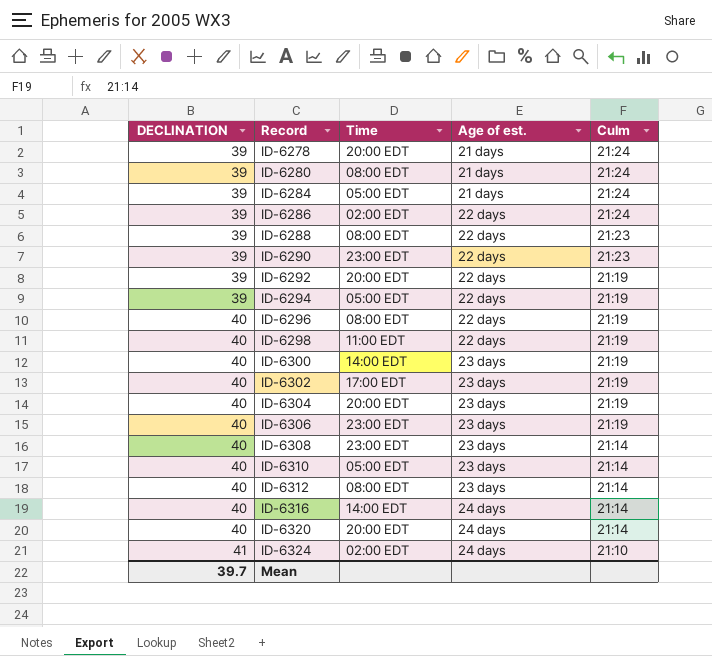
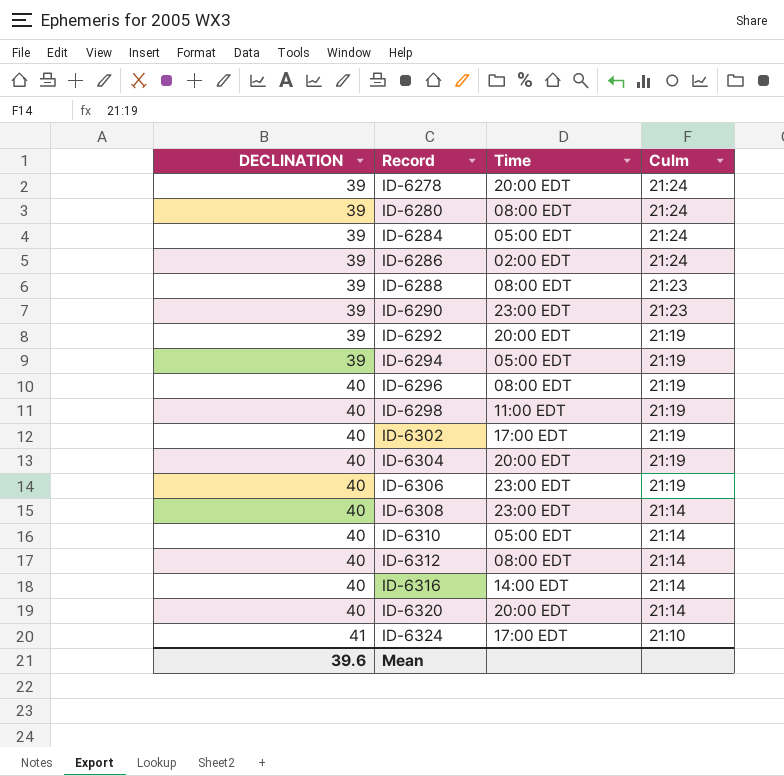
column Age of est. | position: 4 -> none
row ID-6300: 40 | 14:00 EDT | 23 days | 21:19 -> none
ID-6324 | Time: 02:00 EDT -> 17:00 EDT
Mean | DECLINATION: 39.7 -> 39.6

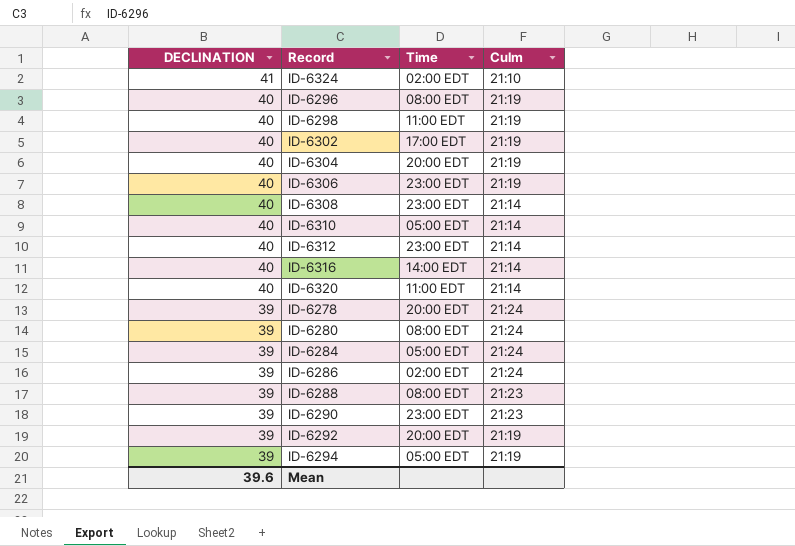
row order: DECLINATION ascending -> DECLINATION descending
ID-6324 | Time: 17:00 EDT -> 02:00 EDT
ID-6312 | Time: 08:00 EDT -> 23:00 EDT
ID-6320 | Time: 20:00 EDT -> 11:00 EDT

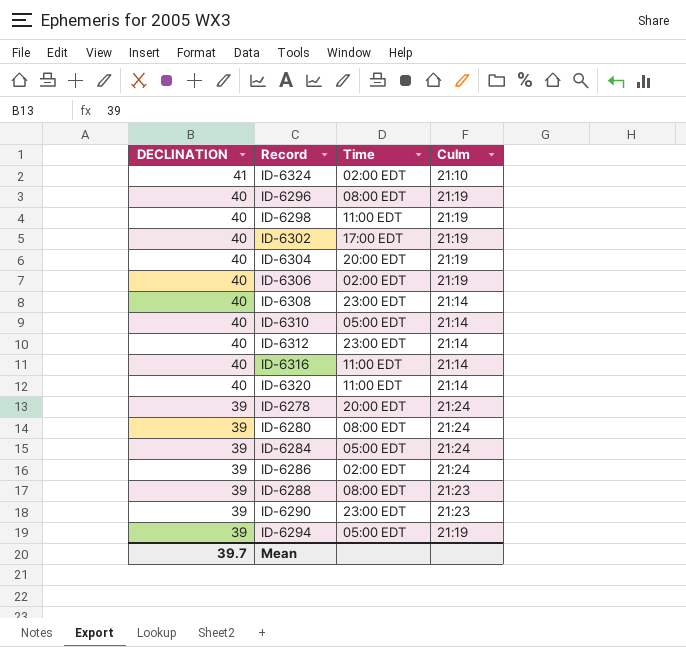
row ID-6292: 39 | 20:00 EDT | 21:19 -> none
ID-6306 | Time: 23:00 EDT -> 02:00 EDT
ID-6316 | Time: 14:00 EDT -> 11:00 EDT
Mean | DECLINATION: 39.6 -> 39.7

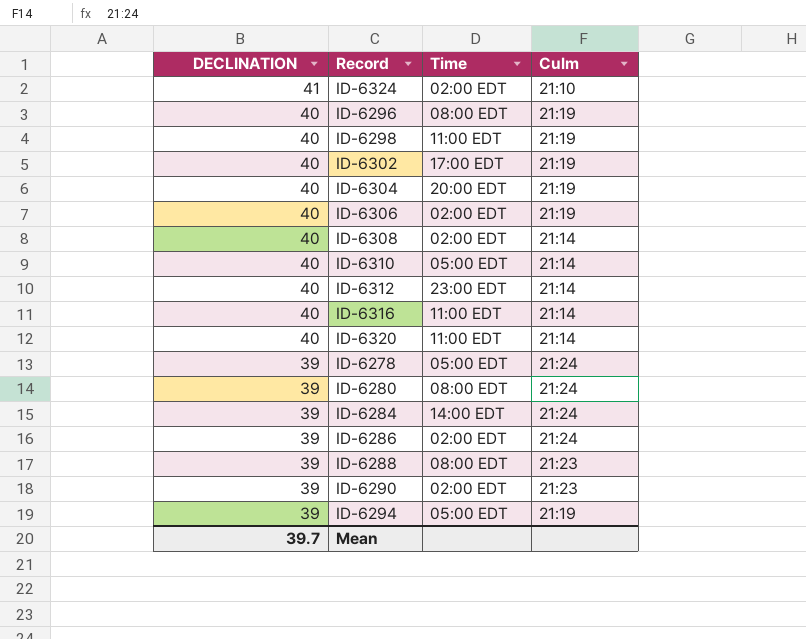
ID-6308 | Time: 23:00 EDT -> 02:00 EDT
ID-6278 | Time: 20:00 EDT -> 05:00 EDT
ID-6284 | Time: 05:00 EDT -> 14:00 EDT
ID-6290 | Time: 23:00 EDT -> 02:00 EDT

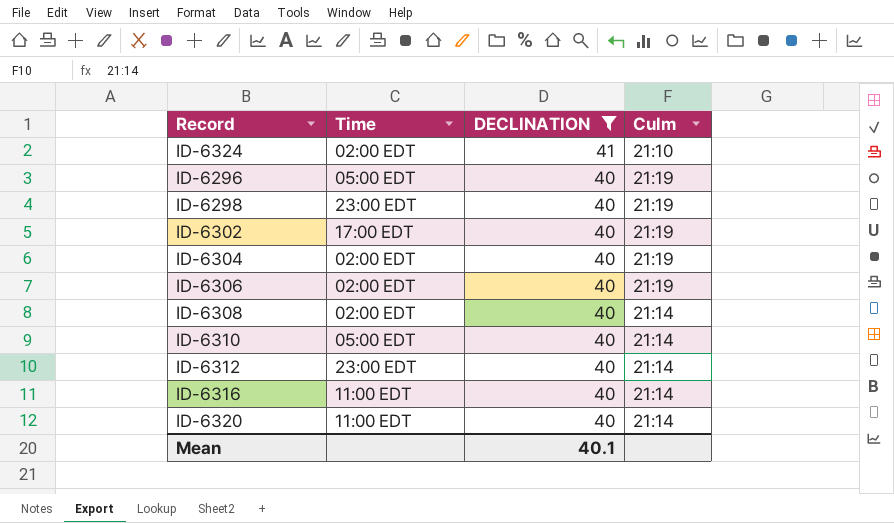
filter: none -> DECLINATION != 39
column DECLINATION | position: 1 -> 3
ID-6296 | Time: 08:00 EDT -> 05:00 EDT
ID-6298 | Time: 11:00 EDT -> 23:00 EDT
ID-6304 | Time: 20:00 EDT -> 02:00 EDT
Mean | DECLINATION: 39.7 -> 40.1

